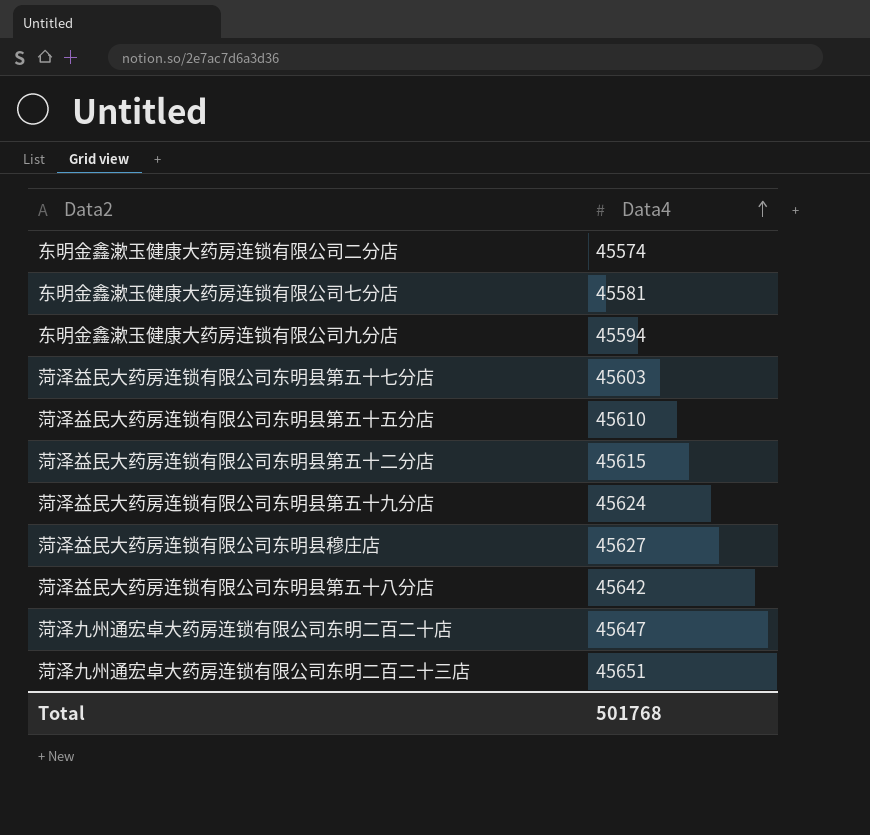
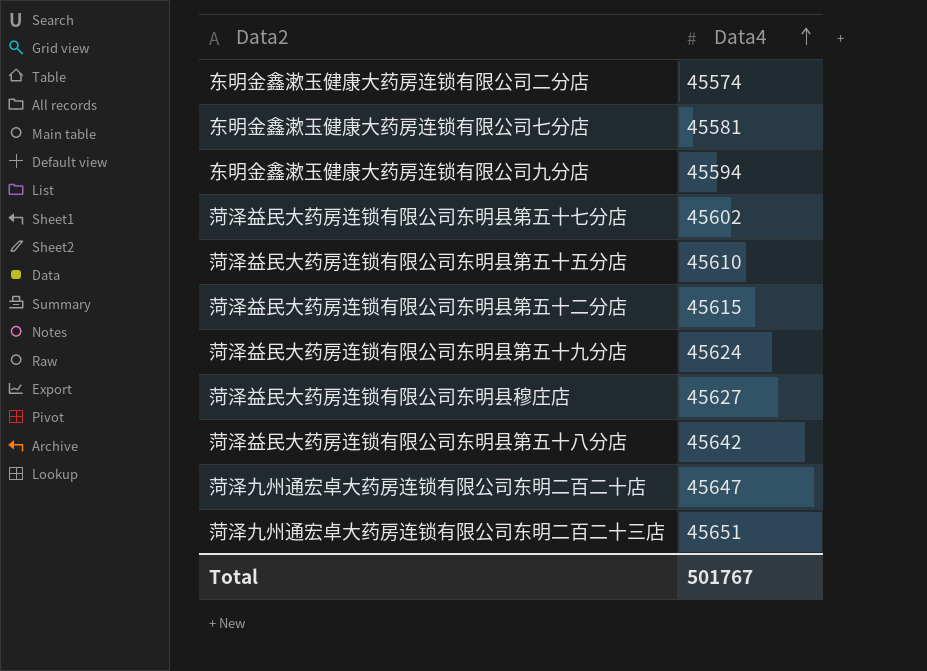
菏泽益民大药房连锁有限公司东明县第五十七分店 | Data4: 45603 -> 45602
Total | Data4: 501768 -> 501767

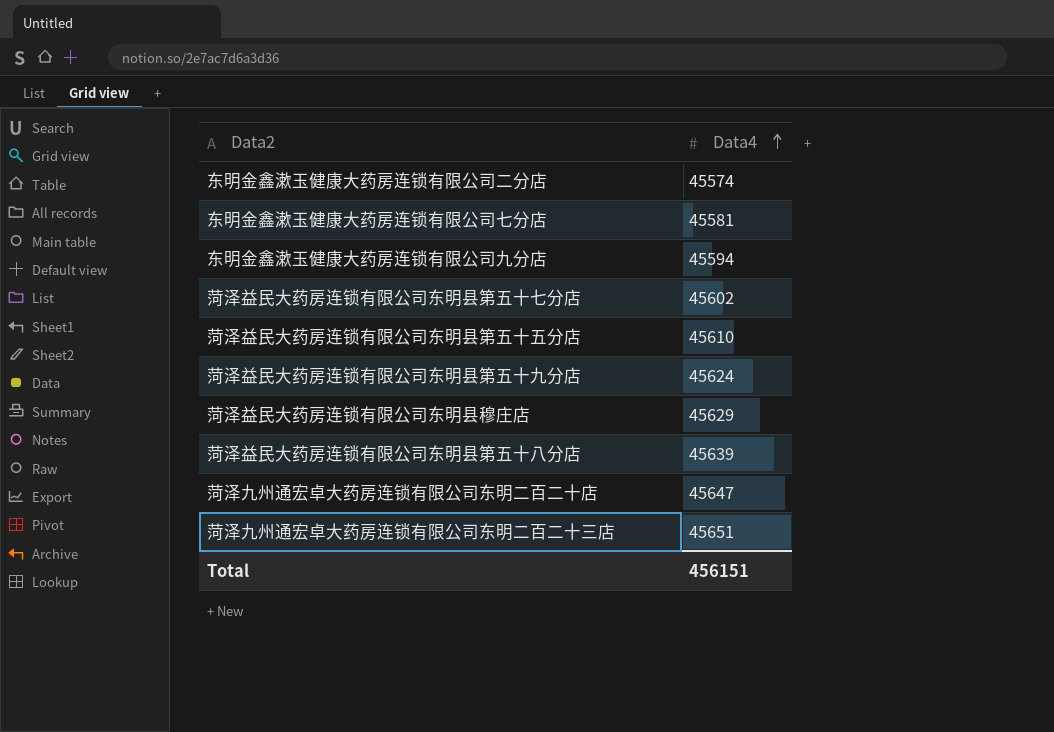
row 菏泽益民大药房连锁有限公司东明县第五十二分店: 45615 -> none
菏泽益民大药房连锁有限公司东明县穆庄店 | Data4: 45627 -> 45629
菏泽益民大药房连锁有限公司东明县第五十八分店 | Data4: 45642 -> 45639
Total | Data4: 501767 -> 456151

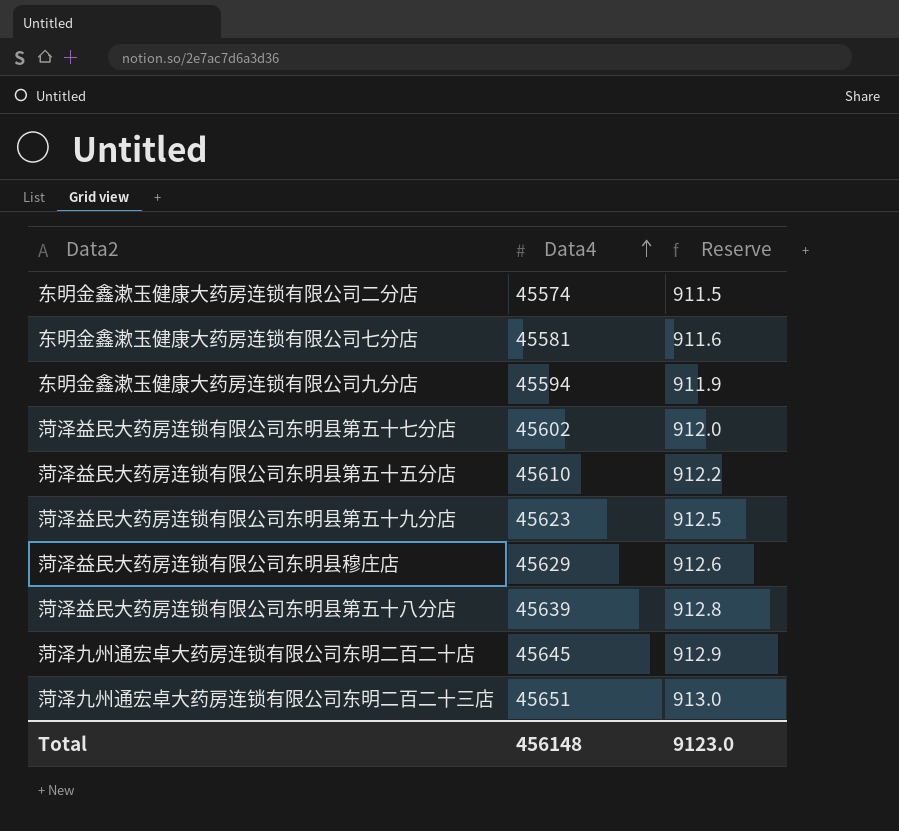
column Reserve | formula: none -> [Data4] * 0.02
菏泽益民大药房连锁有限公司东明县第五十九分店 | Data4: 45624 -> 45623
菏泽九州通宏卓大药房连锁有限公司东明二百二十店 | Data4: 45647 -> 45645
Total | Data4: 456151 -> 456148

